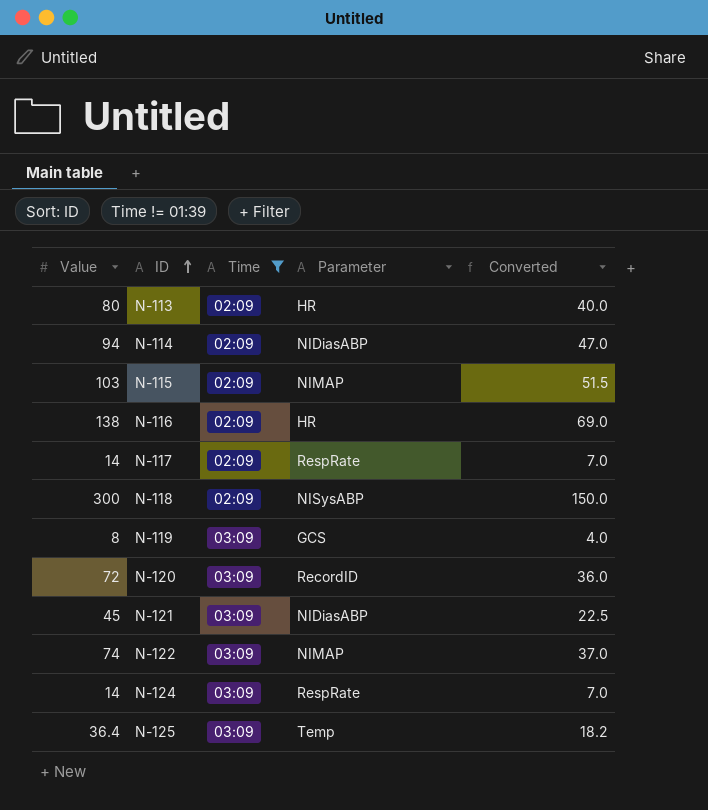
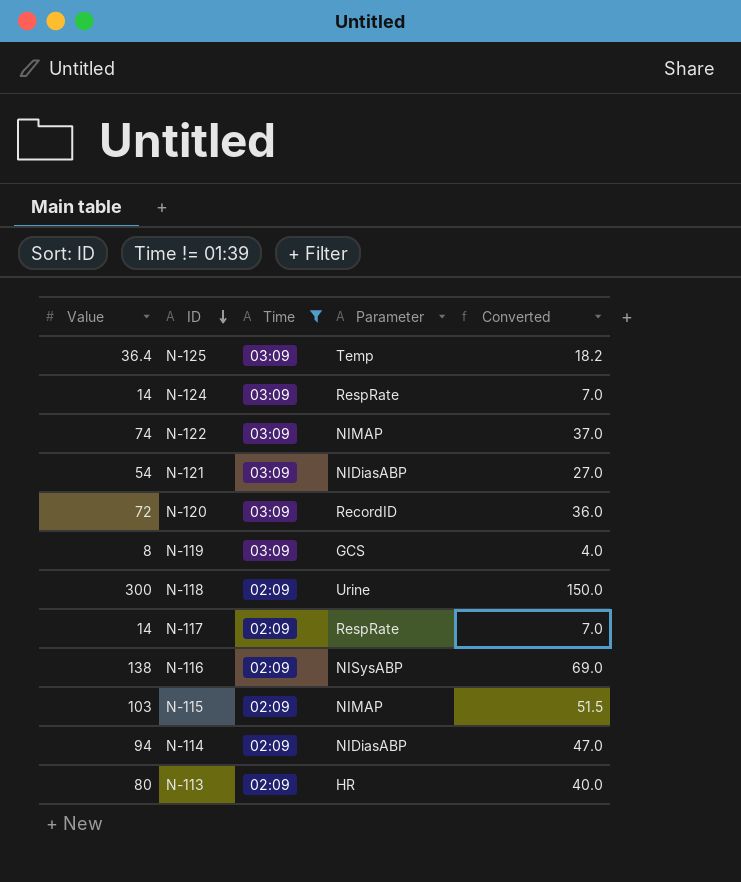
row order: ID ascending -> ID descending
N-121 | Value: 45 -> 54
N-121 | Converted: 22.5 -> 27.0
N-118 | Parameter: NISysABP -> Urine
N-116 | Parameter: HR -> NISysABP

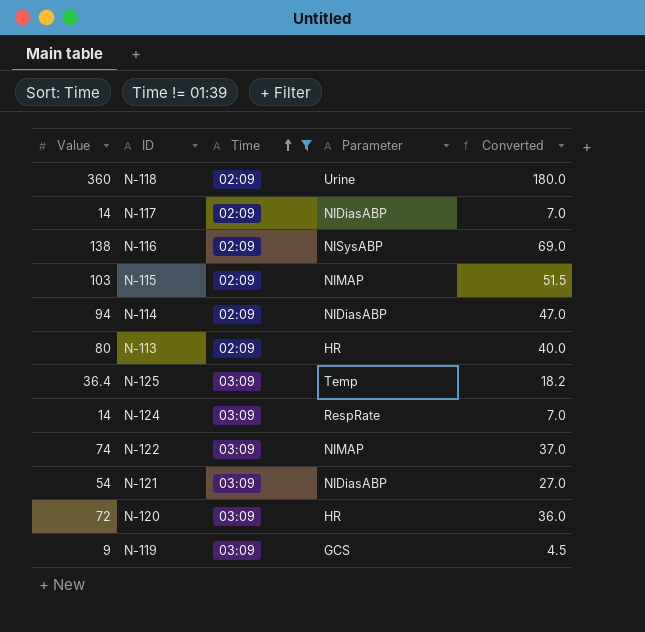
row order: ID descending -> Time ascending
N-118 | Value: 300 -> 360
N-118 | Converted: 150.0 -> 180.0
N-117 | Parameter: RespRate -> NIDiasABP
N-120 | Parameter: RecordID -> HR
N-119 | Value: 8 -> 9
N-119 | Converted: 4.0 -> 4.5

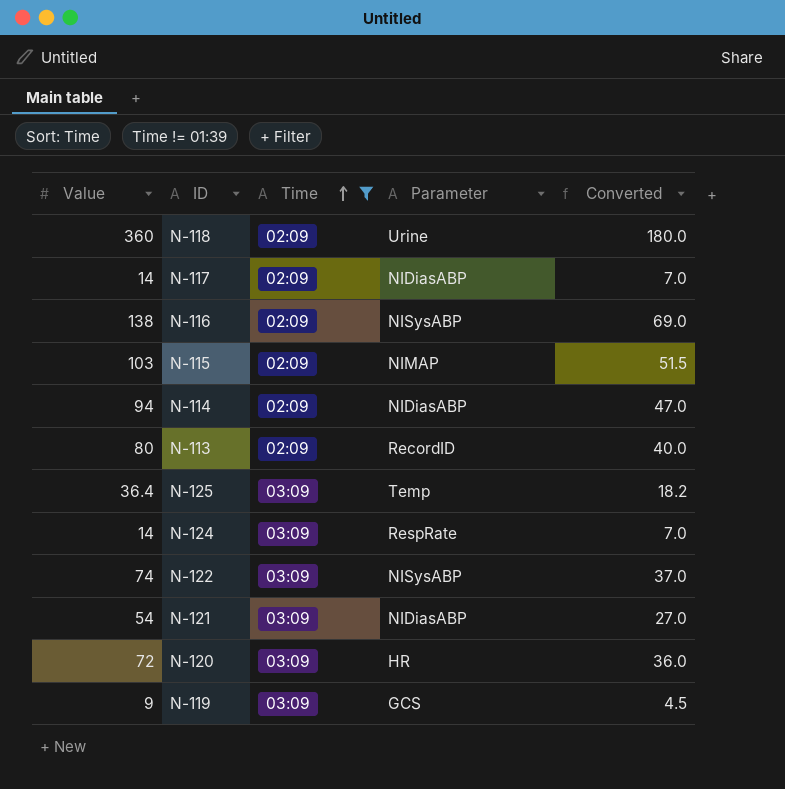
N-113 | Parameter: HR -> RecordID
N-122 | Parameter: NIMAP -> NISysABP

